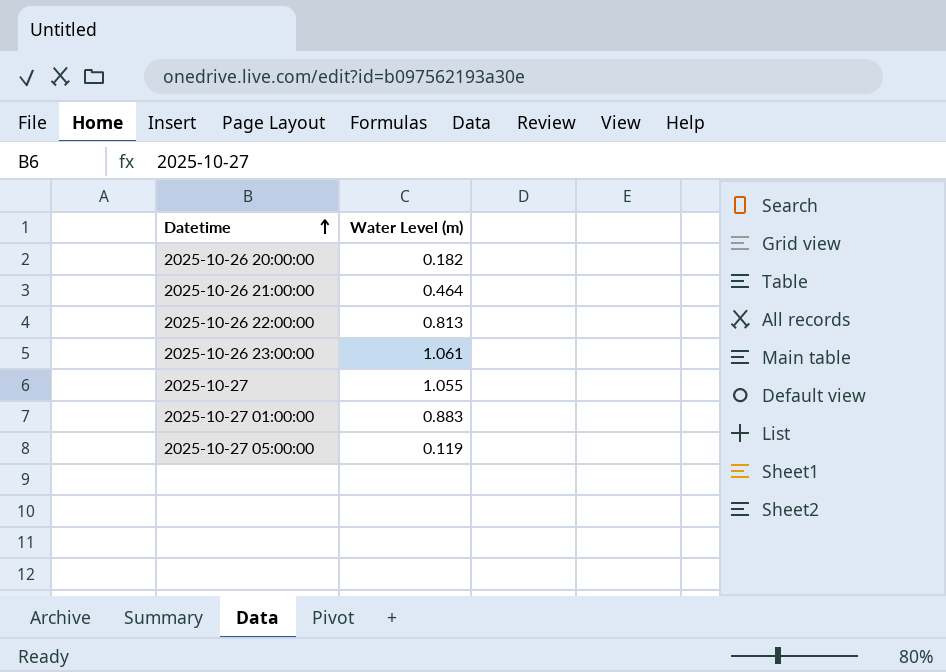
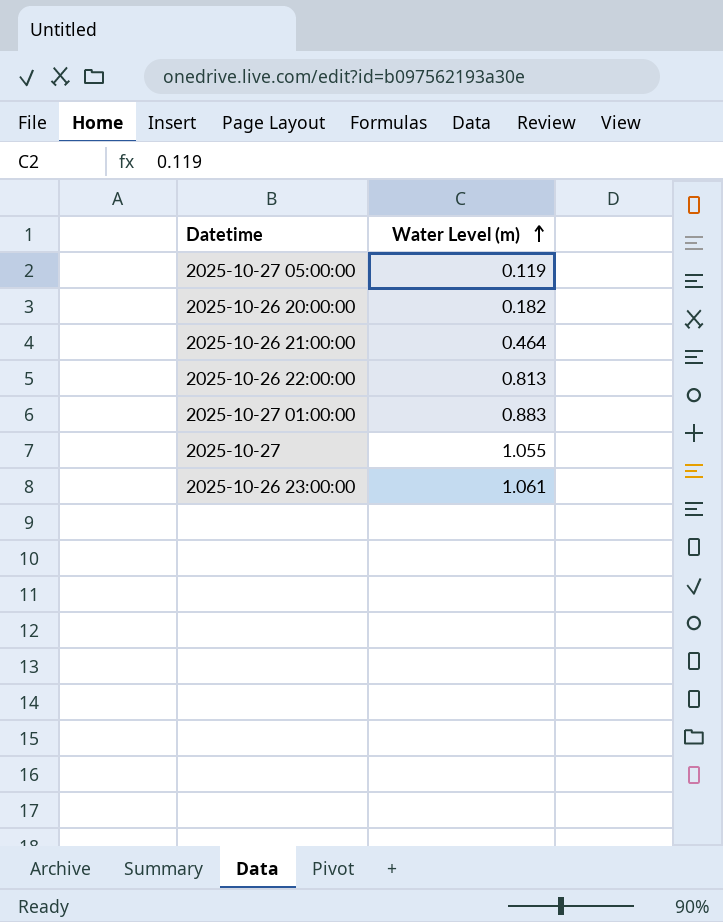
row order: Datetime ascending -> Water Level (m) ascending

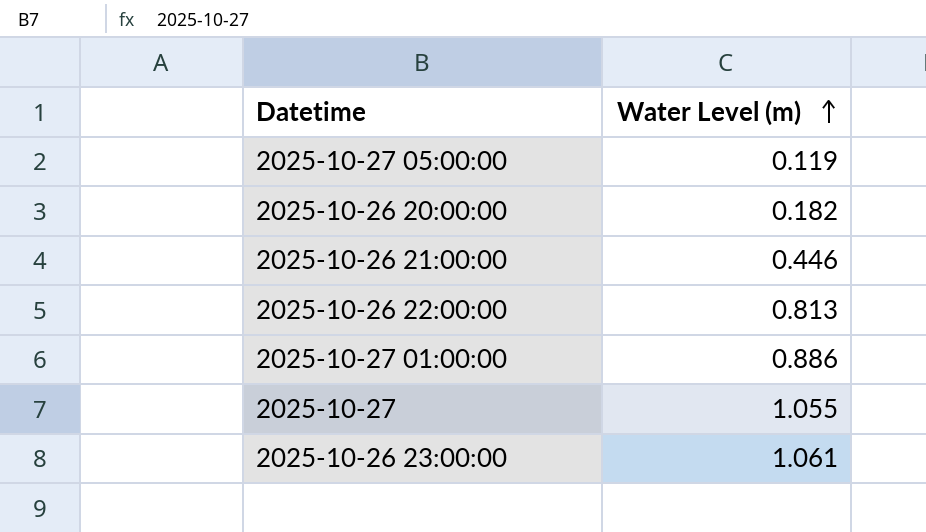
2025-10-26 21:00:00 | Water Level (m): 0.464 -> 0.446
2025-10-27 01:00:00 | Water Level (m): 0.883 -> 0.886

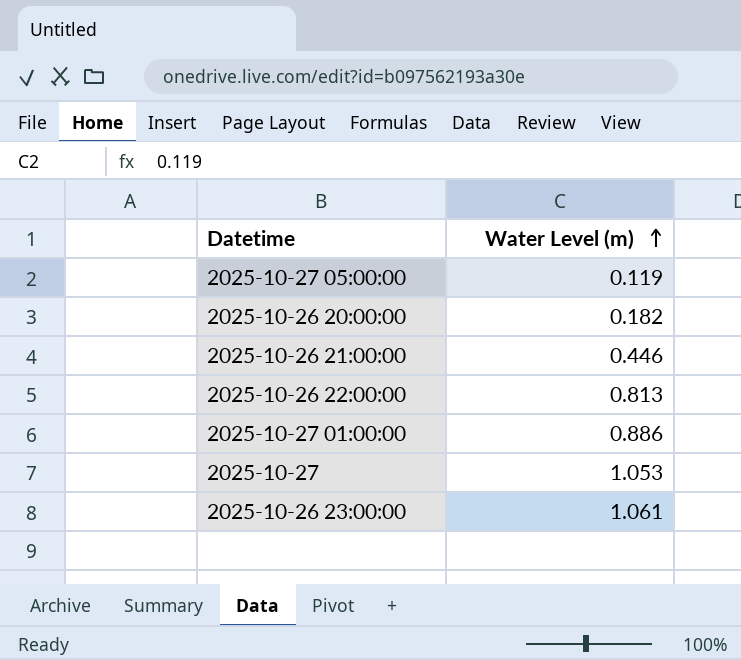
2025-10-27 | Water Level (m): 1.055 -> 1.053

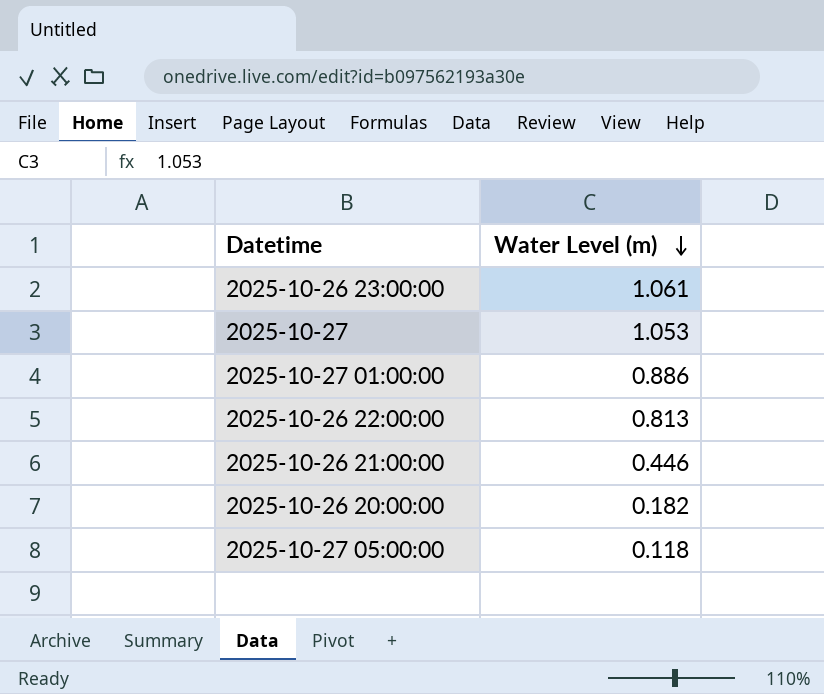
row order: Water Level (m) ascending -> Water Level (m) descending
2025-10-27 05:00:00 | Water Level (m): 0.119 -> 0.118

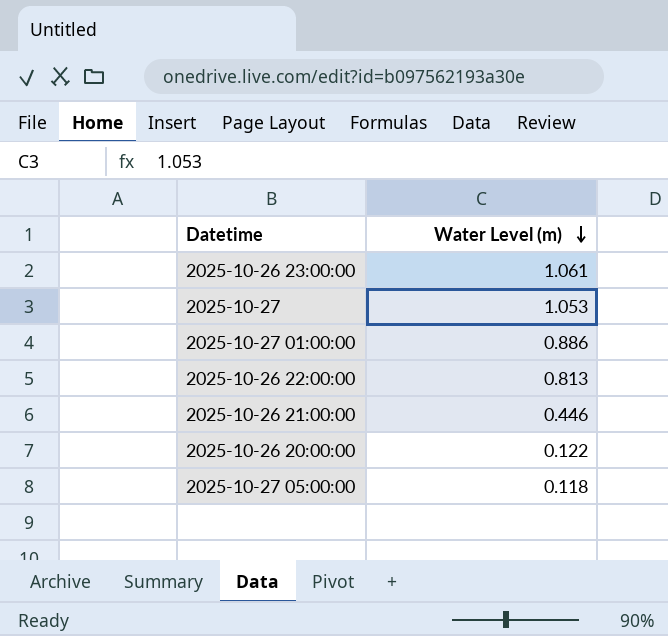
2025-10-26 20:00:00 | Water Level (m): 0.182 -> 0.122

